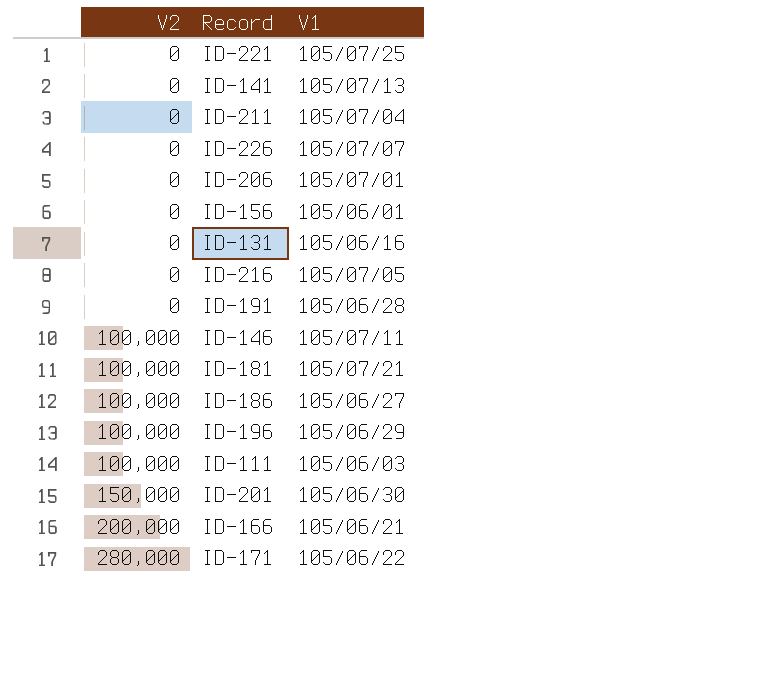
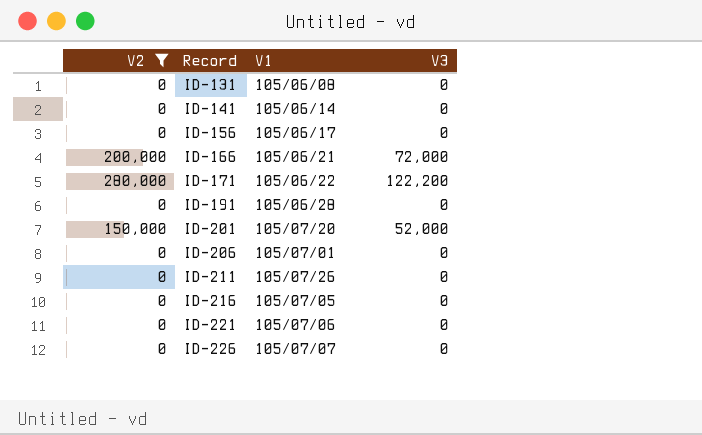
filter: none -> V2 != 100,000
row order: V2 ascending -> Record ascending
column V3 | position: none -> 4
ID-131 | V1: 105/06/16 -> 105/06/08
ID-141 | V1: 105/07/13 -> 105/06/14
ID-156 | V1: 105/06/01 -> 105/06/17
ID-201 | V1: 105/06/30 -> 105/07/20
ID-211 | V1: 105/07/04 -> 105/07/26
ID-221 | V1: 105/07/25 -> 105/07/06

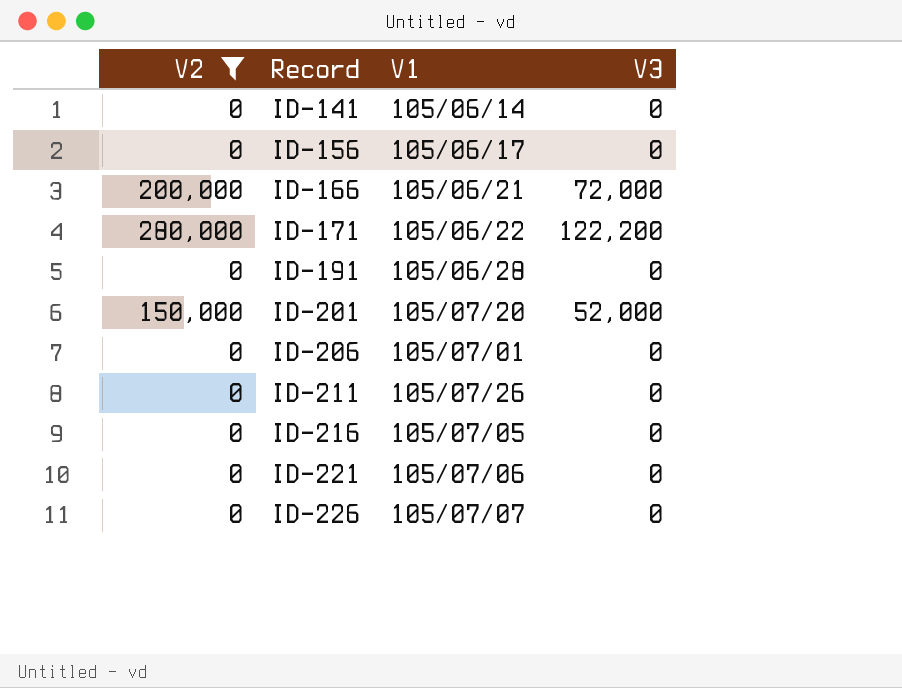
row ID-131: 0 | 105/06/08 | 0 -> none

